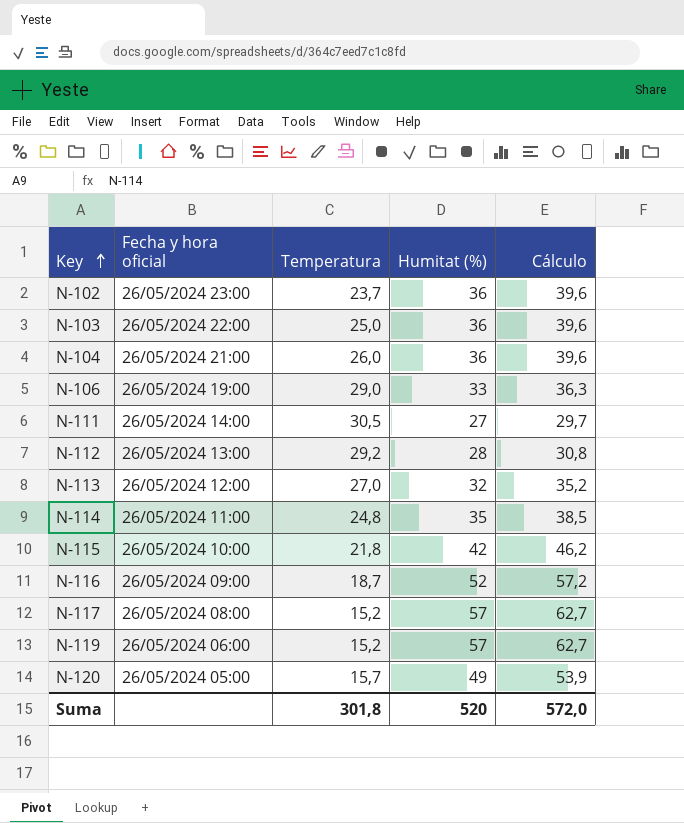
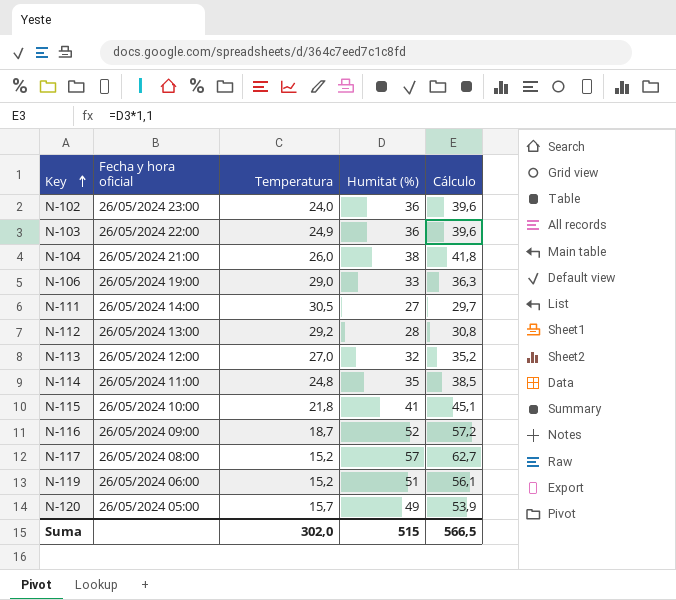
N-102 | Temperatura: 23,7 -> 24,0
N-103 | Temperatura: 25,0 -> 24,9
N-104 | Humitat (%): 36 -> 38
N-104 | Cálculo: 39,6 -> 41,8
N-115 | Humitat (%): 42 -> 41
N-115 | Cálculo: 46,2 -> 45,1
N-119 | Humitat (%): 57 -> 51
N-119 | Cálculo: 62,7 -> 56,1
Suma | Temperatura: 301,8 -> 302,0
Suma | Humitat (%): 520 -> 515
Suma | Cálculo: 572,0 -> 566,5

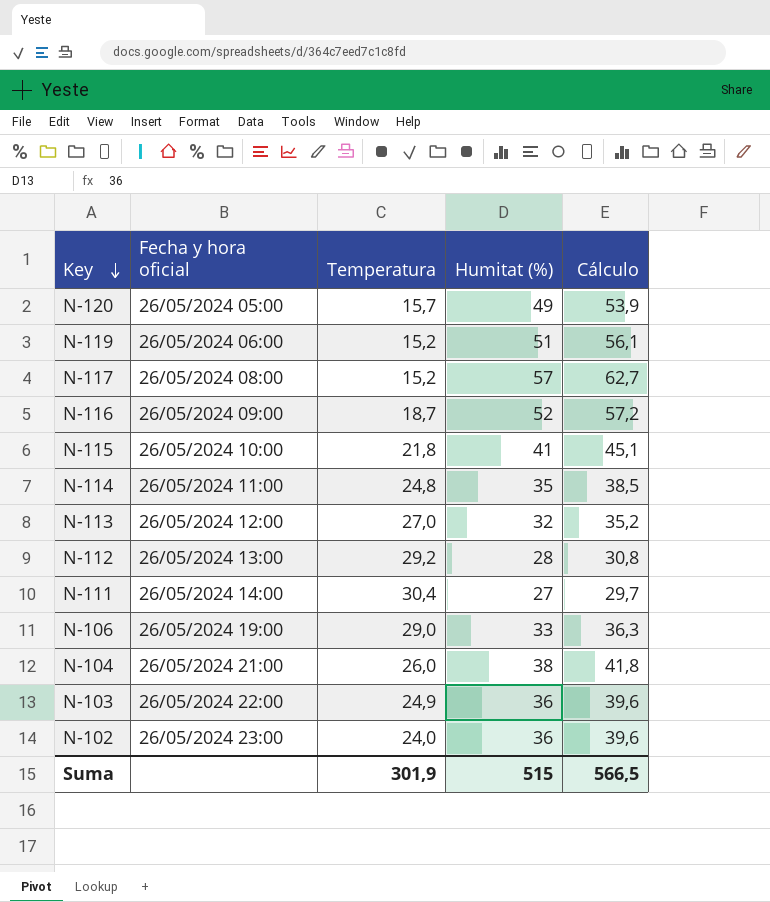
row order: Key ascending -> Key descending
N-111 | Temperatura: 30,5 -> 30,4
Suma | Temperatura: 302,0 -> 301,9

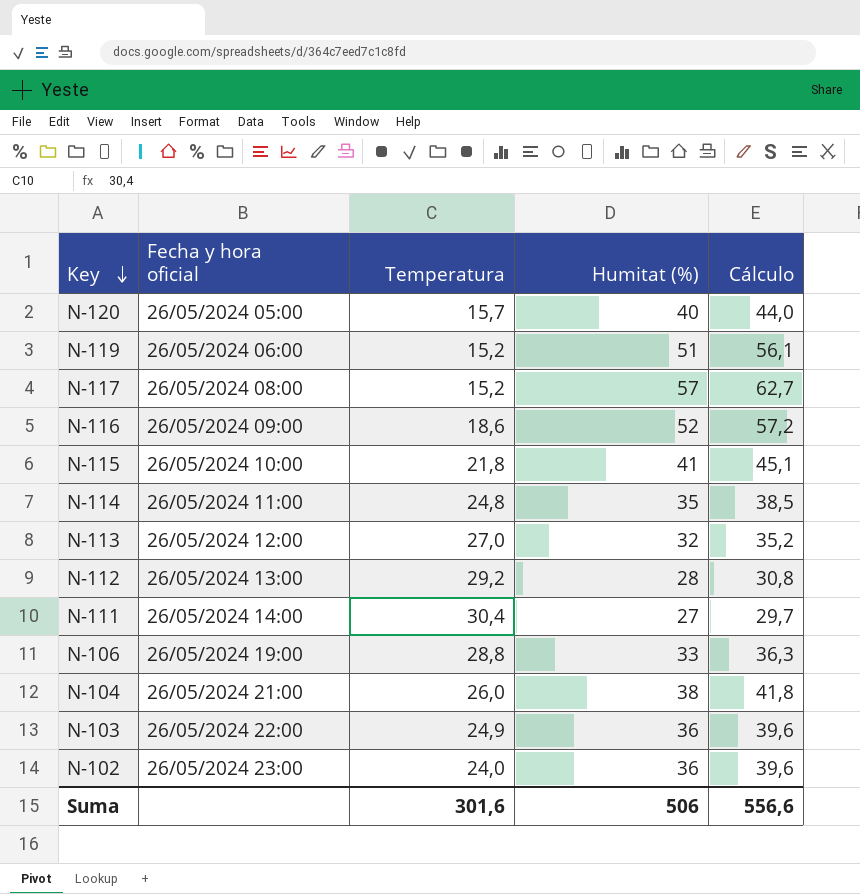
N-120 | Humitat (%): 49 -> 40
N-120 | Cálculo: 53,9 -> 44,0
N-116 | Temperatura: 18,7 -> 18,6
N-106 | Temperatura: 29,0 -> 28,8
Suma | Temperatura: 301,9 -> 301,6
Suma | Humitat (%): 515 -> 506
Suma | Cálculo: 566,5 -> 556,6

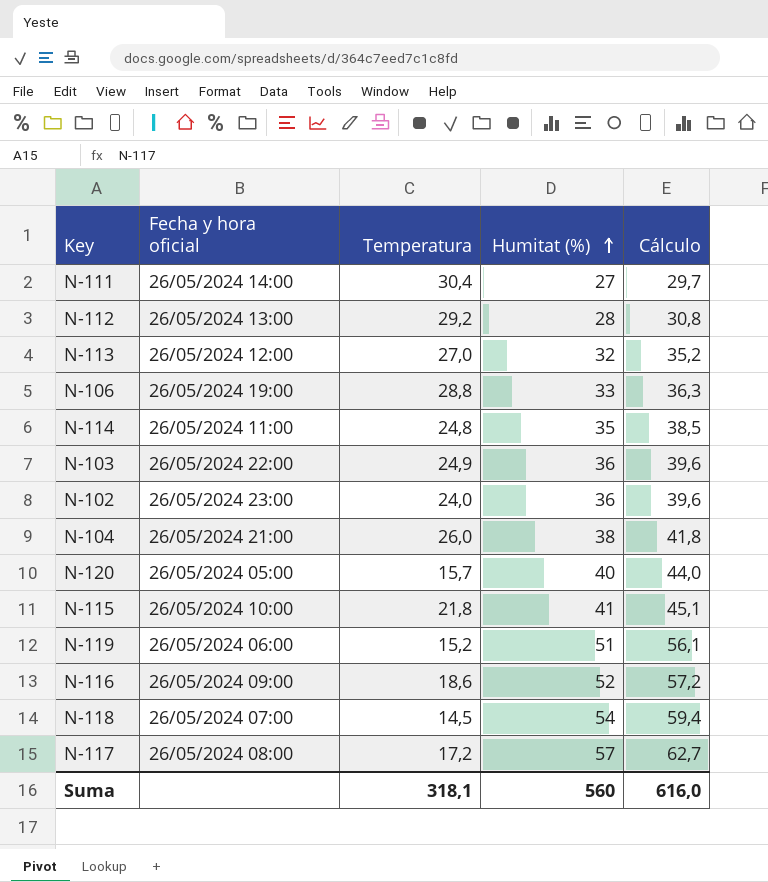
row order: Key descending -> Humitat (%) ascending
row N-118: none -> 26/05/2024 07:00 | 14,5 | 54 | 59,4
N-117 | Temperatura: 15,2 -> 17,2
Suma | Temperatura: 301,6 -> 318,1
Suma | Humitat (%): 506 -> 560
Suma | Cálculo: 556,6 -> 616,0

